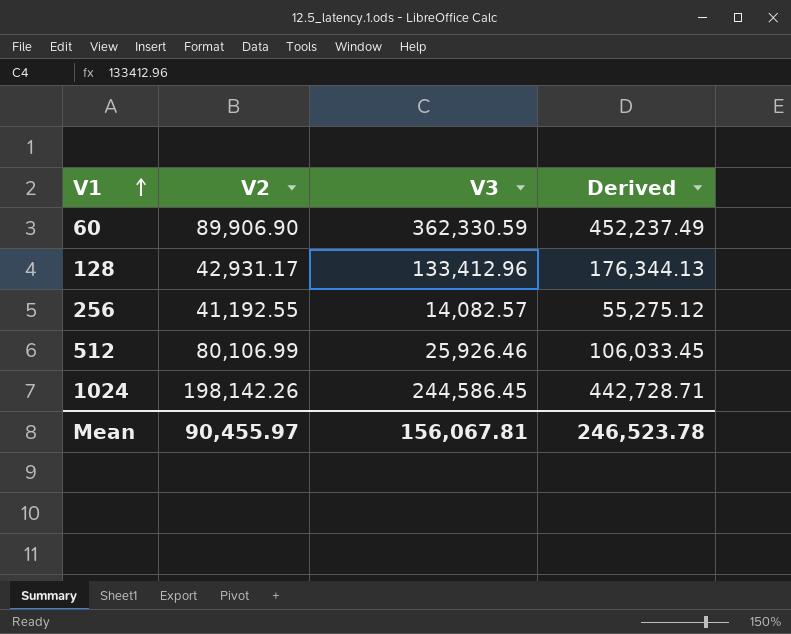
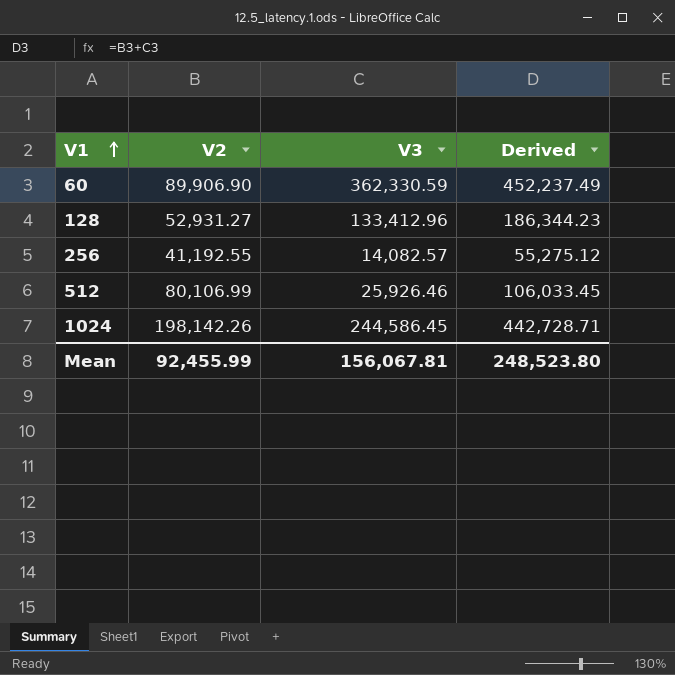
128 | V2: 42,931.17 -> 52,931.27
128 | Derived: 176,344.13 -> 186,344.23
Mean | V2: 90,455.97 -> 92,455.99
Mean | Derived: 246,523.78 -> 248,523.80

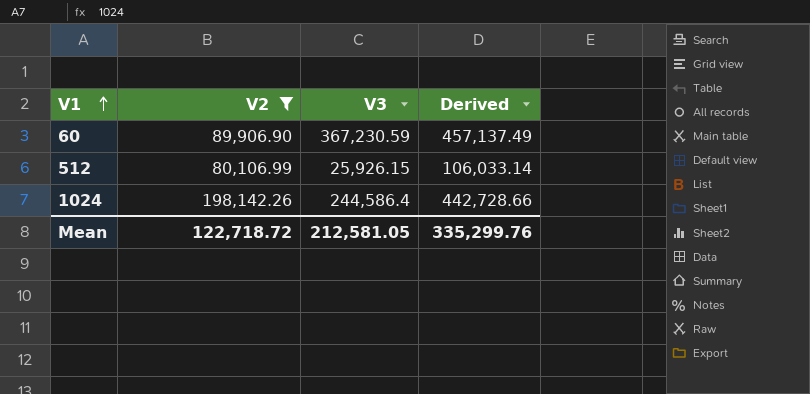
filter: none -> V2 >= 80,106.99
60 | V3: 362,330.59 -> 367,230.59
60 | Derived: 452,237.49 -> 457,137.49
512 | V3: 25,926.46 -> 25,926.15
512 | Derived: 106,033.45 -> 106,033.14
1024 | V3: 244,586.45 -> 244,586.4
1024 | Derived: 442,728.71 -> 442,728.66
Mean | V2: 92,455.99 -> 122,718.72
Mean | V3: 156,067.81 -> 212,581.05
Mean | Derived: 248,523.80 -> 335,299.76

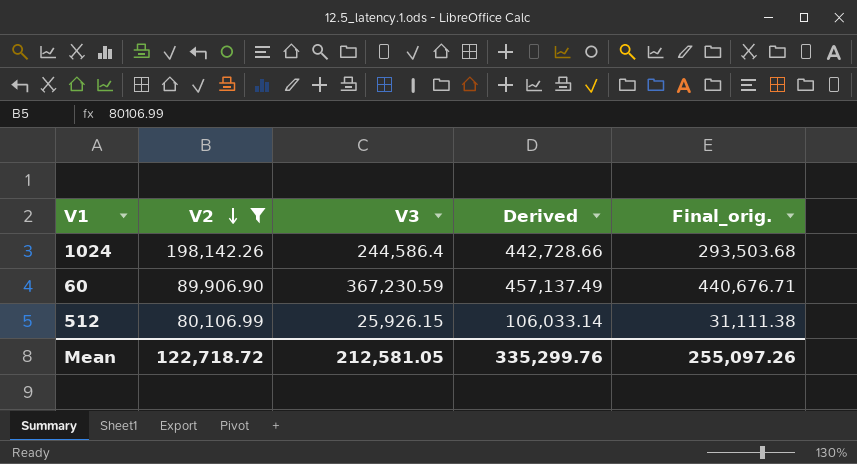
row order: V1 ascending -> V2 descending
column Final_orig. | formula: none -> [V3] * 1.2

